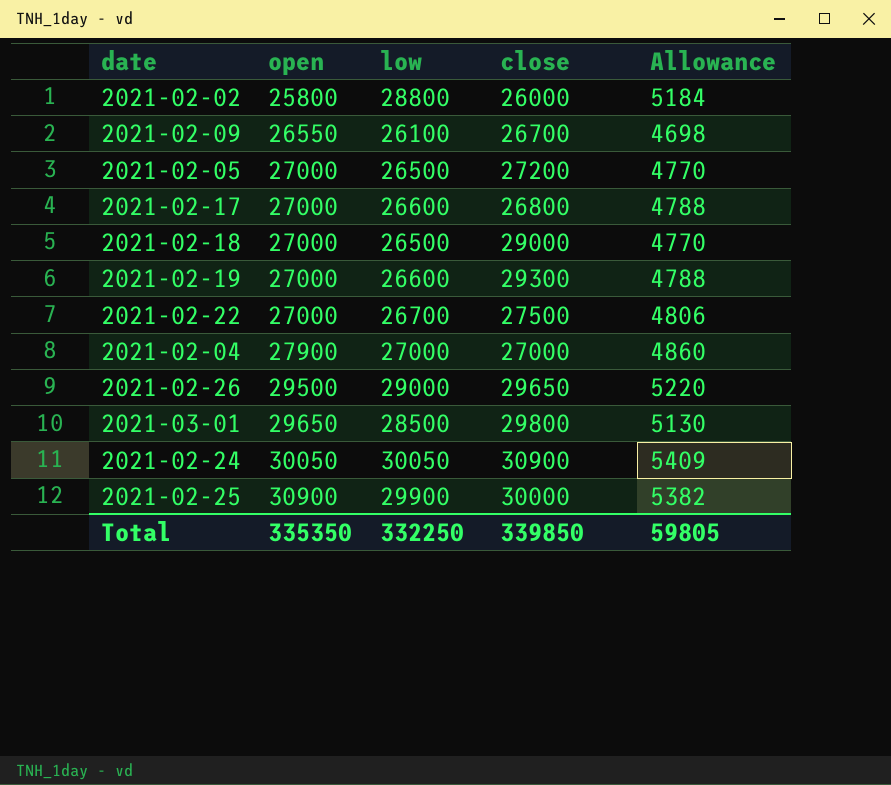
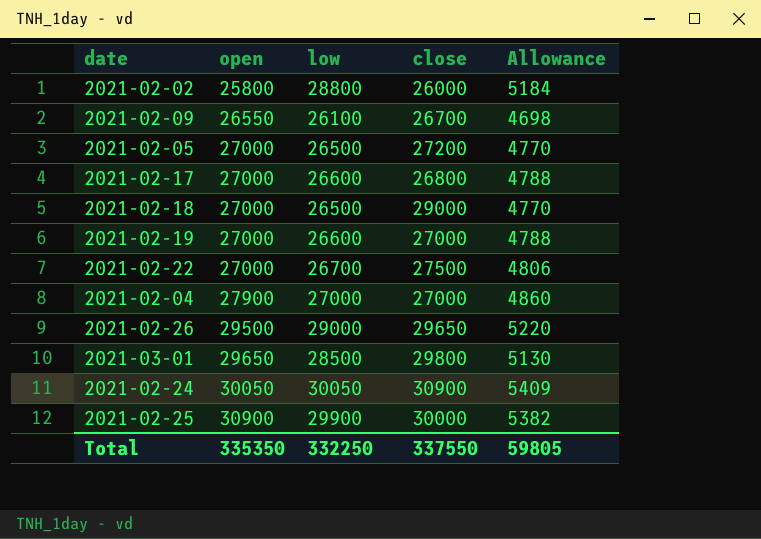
2021-02-19 | close: 29300 -> 27000
Total | close: 339850 -> 337550

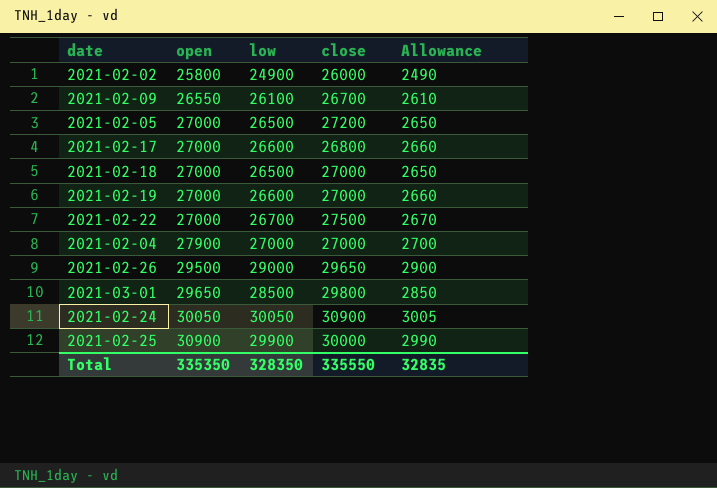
column Allowance | formula: [low] * 0.18 -> [low] * 0.1
2021-02-02 | low: 28800 -> 24900
2021-02-18 | close: 29000 -> 27000
Total | low: 332250 -> 328350
Total | close: 337550 -> 335550
Total | Allowance: 59805 -> 32835

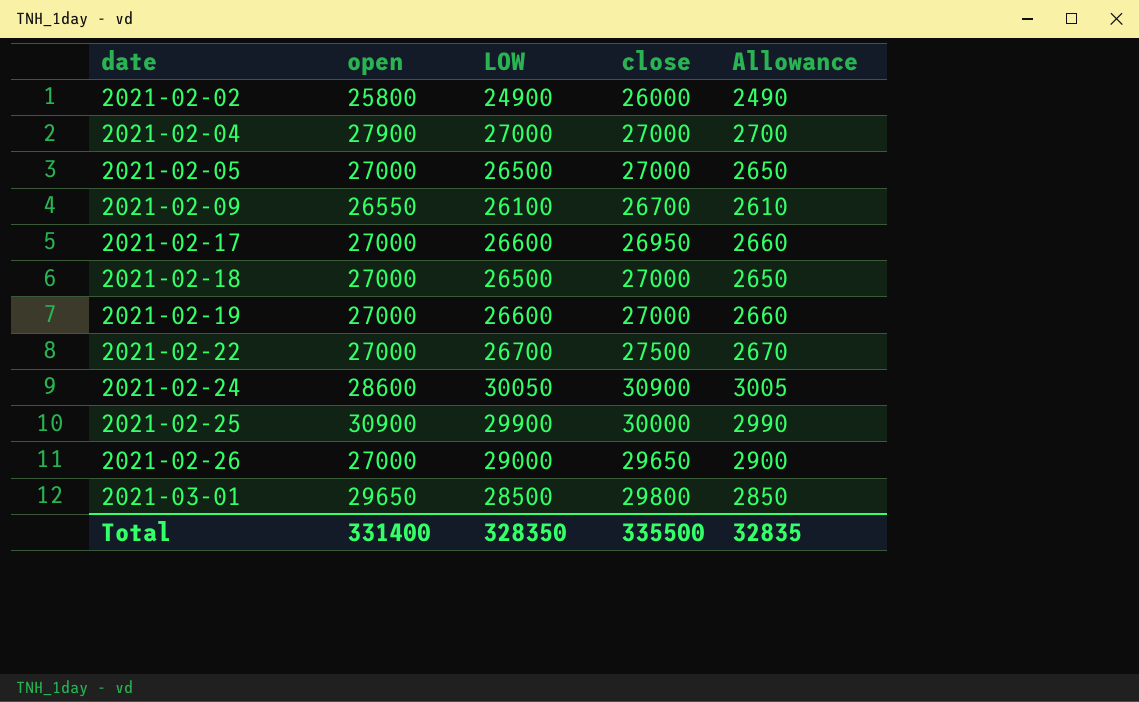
row order: open ascending -> date ascending
column name: low -> LOW
2021-02-05 | close: 27200 -> 27000
2021-02-17 | close: 26800 -> 26950
2021-02-24 | open: 30050 -> 28600
2021-02-26 | open: 29500 -> 27000
Total | open: 335350 -> 331400
Total | close: 335550 -> 335500

